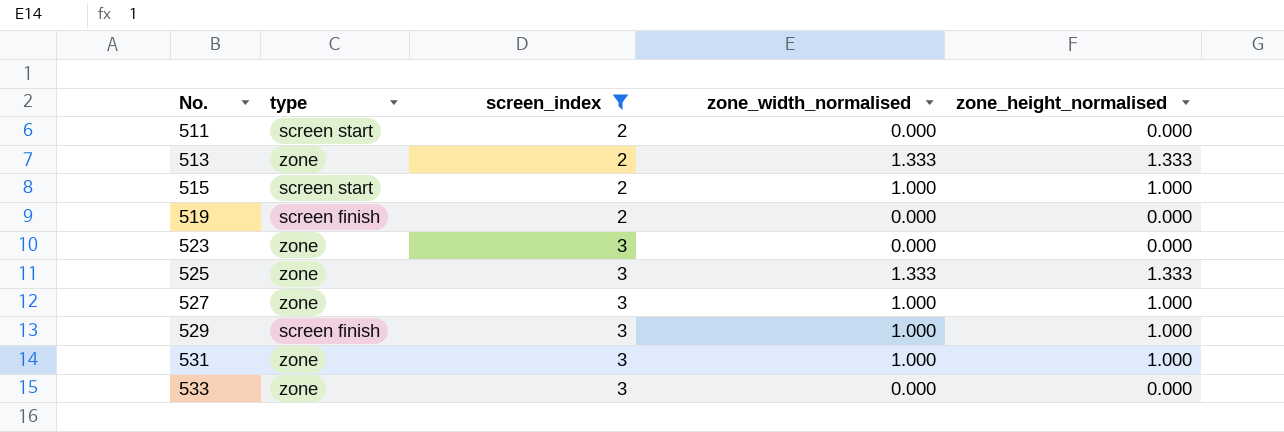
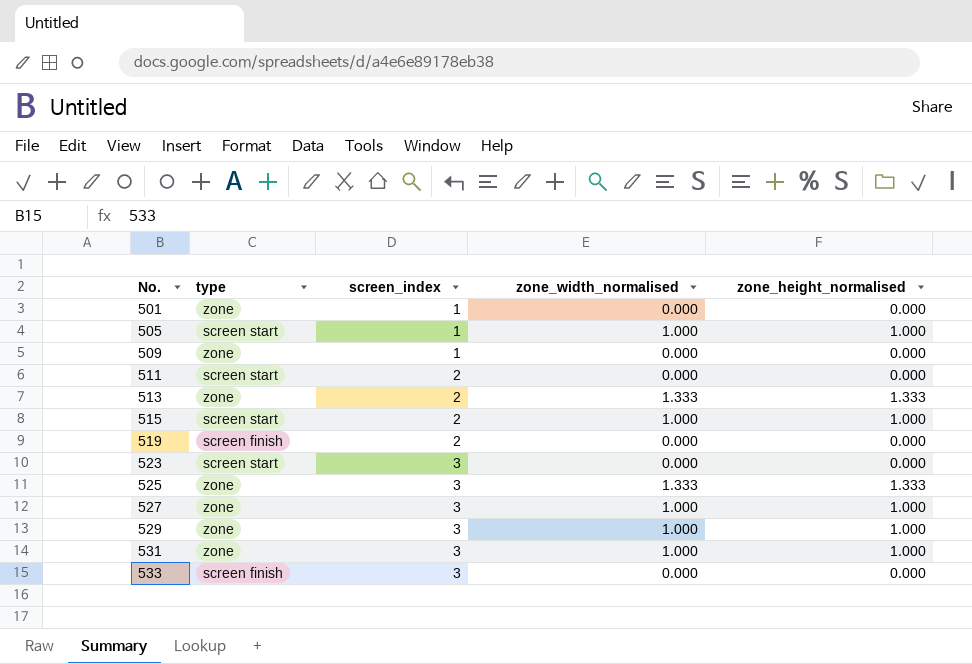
filter: screen_index != 1 -> none
523 | type: zone -> screen start
529 | type: screen finish -> zone
533 | type: zone -> screen finish

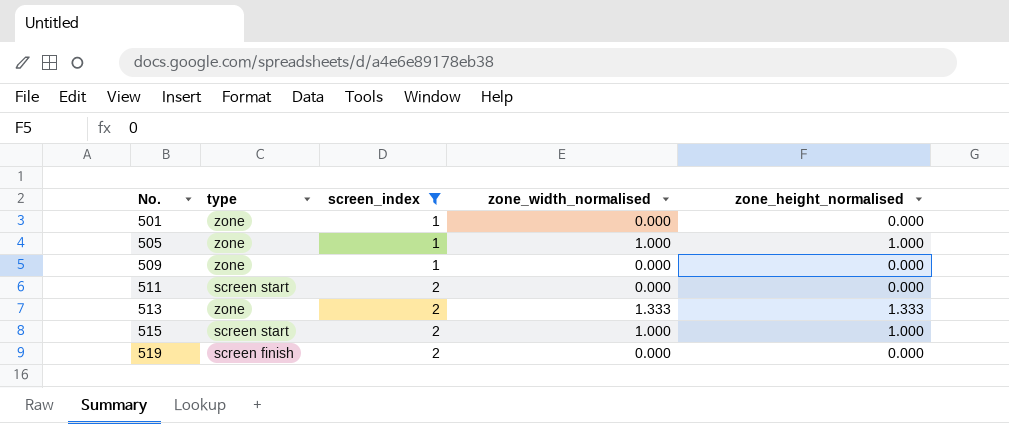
filter: none -> screen_index != 3
505 | type: screen start -> zone

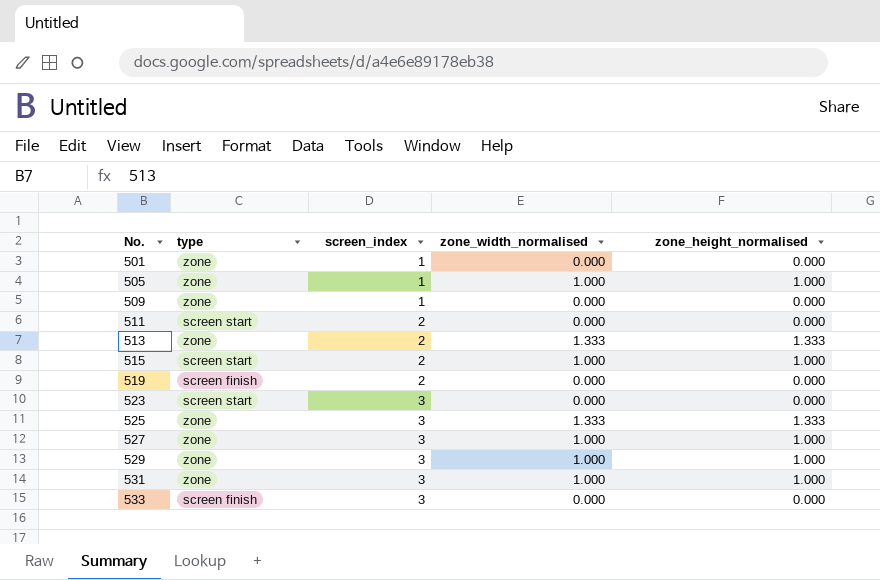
filter: screen_index != 3 -> none

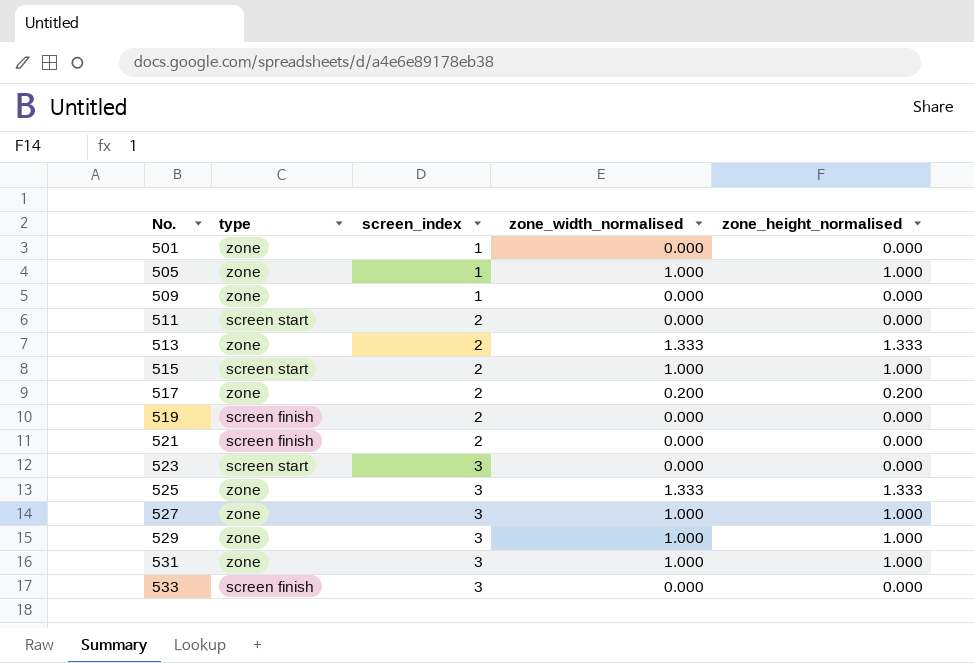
row 517: none -> zone | 2 | 0.200 | 0.200
row 521: none -> screen finish | 2 | 0.000 | 0.000

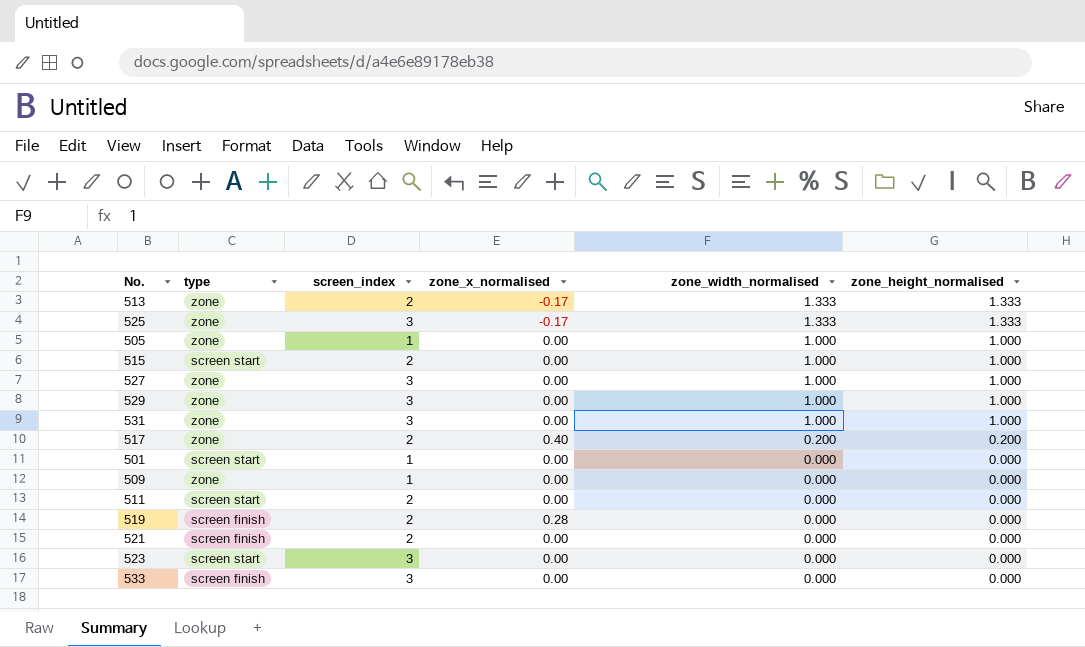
row order: No. ascending -> zone_width_normalised descending
column zone_x_normalised | position: none -> 4
501 | type: zone -> screen start

